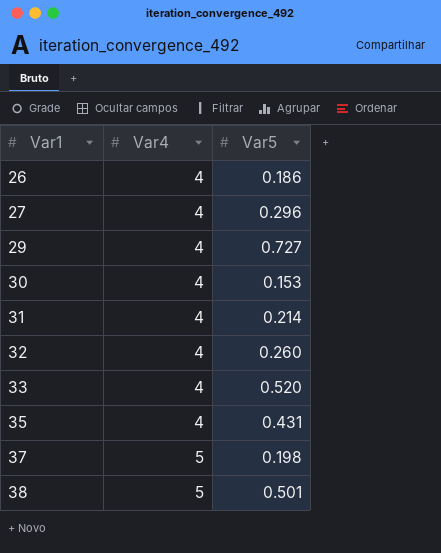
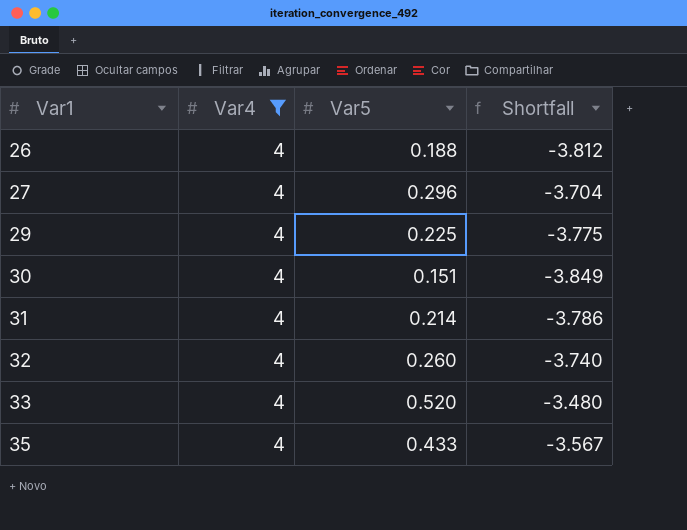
filter: none -> Var4 = 4
column Shortfall | formula: none -> [Var5] - [Var4]
26 | Var5: 0.186 -> 0.188
29 | Var5: 0.727 -> 0.225
30 | Var5: 0.153 -> 0.151
35 | Var5: 0.431 -> 0.433

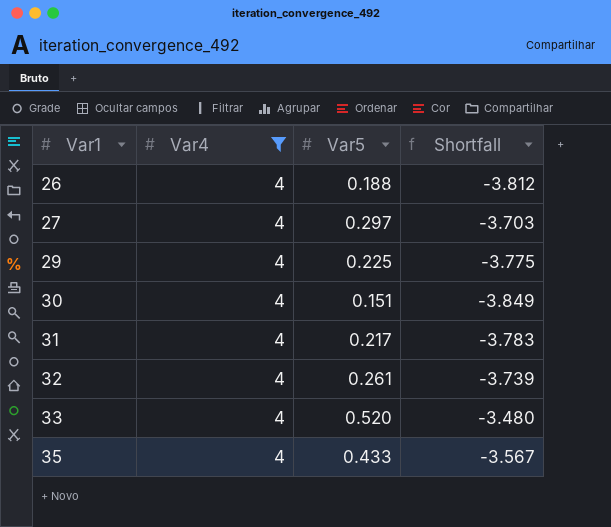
27 | Var5: 0.296 -> 0.297
27 | Shortfall: -3.704 -> -3.703
31 | Var5: 0.214 -> 0.217
31 | Shortfall: -3.786 -> -3.783
32 | Var5: 0.260 -> 0.261
32 | Shortfall: -3.740 -> -3.739

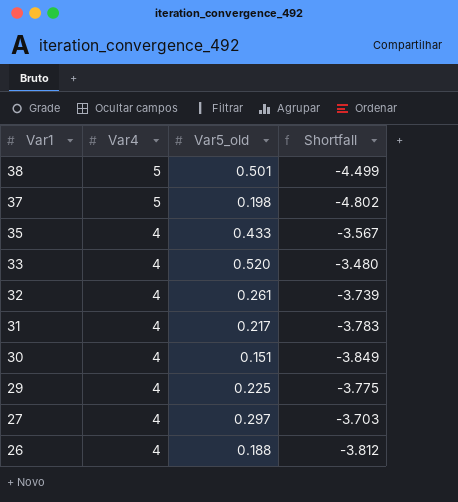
filter: Var4 = 4 -> none
row order: Var1 ascending -> Var1 descending
column name: Var5 -> Var5_old

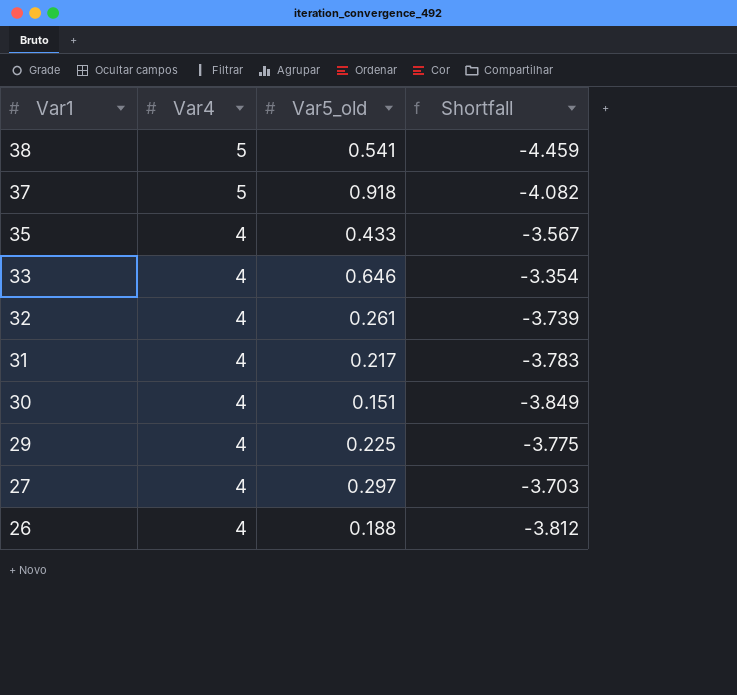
38 | Var5_old: 0.501 -> 0.541
38 | Shortfall: -4.499 -> -4.459
37 | Var5_old: 0.198 -> 0.918
37 | Shortfall: -4.802 -> -4.082
33 | Var5_old: 0.520 -> 0.646
33 | Shortfall: -3.480 -> -3.354

